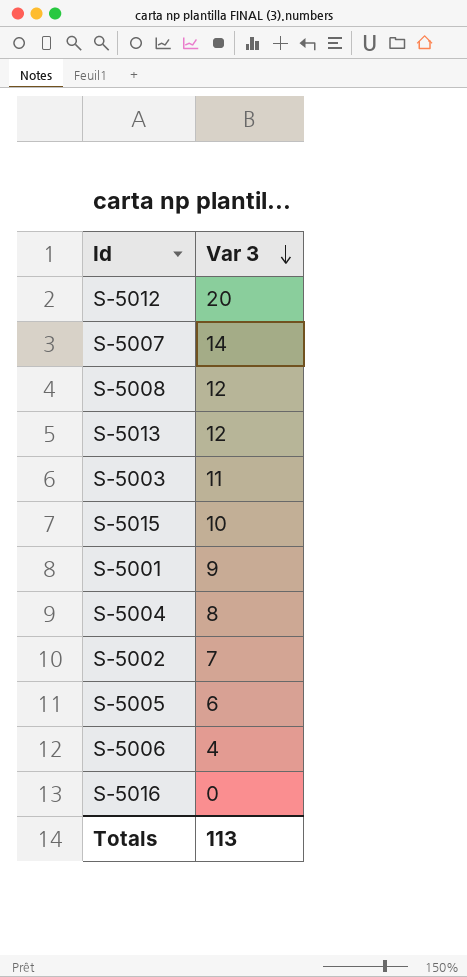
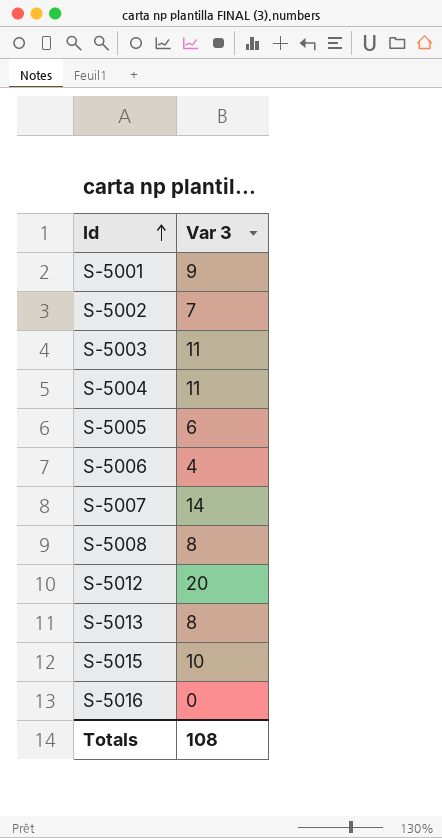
row order: Var 3 descending -> Id ascending
S-5004 | Var 3: 8 -> 11
S-5008 | Var 3: 12 -> 8
S-5013 | Var 3: 12 -> 8
Totals | Var 3: 113 -> 108

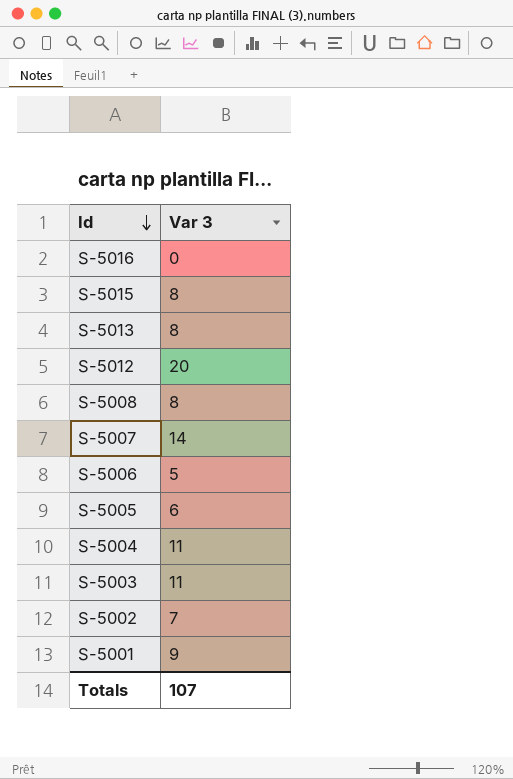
row order: Id ascending -> Id descending
S-5015 | Var 3: 10 -> 8
S-5006 | Var 3: 4 -> 5
Totals | Var 3: 108 -> 107

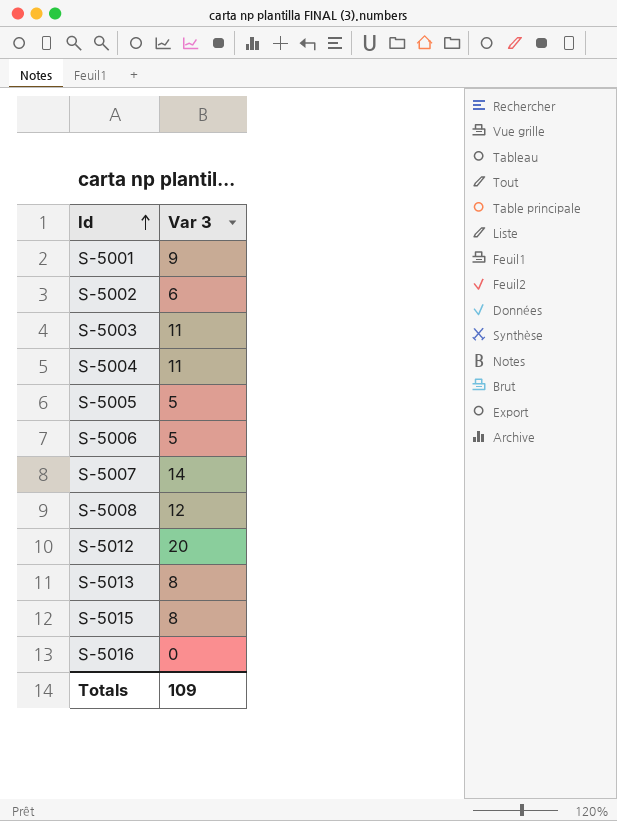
row order: Id descending -> Id ascending
S-5002 | Var 3: 7 -> 6
S-5005 | Var 3: 6 -> 5
S-5008 | Var 3: 8 -> 12
Totals | Var 3: 107 -> 109

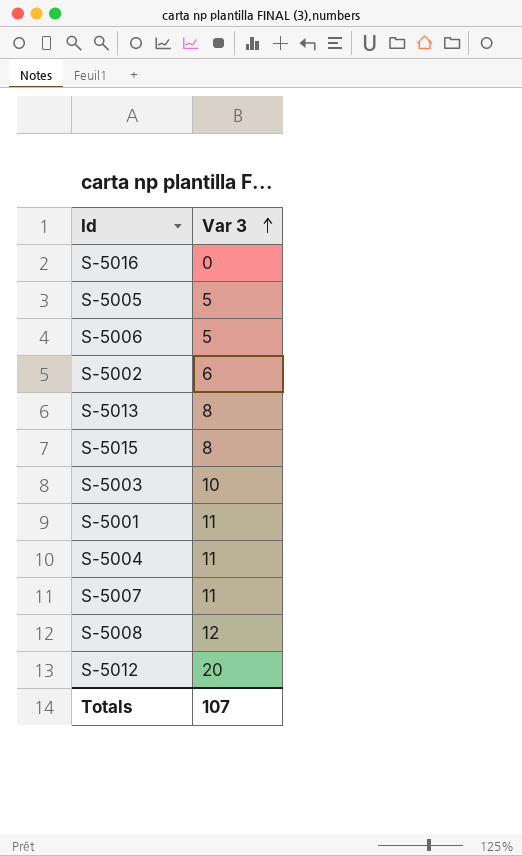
row order: Id ascending -> Var 3 ascending
S-5003 | Var 3: 11 -> 10
S-5001 | Var 3: 9 -> 11
S-5007 | Var 3: 14 -> 11
Totals | Var 3: 109 -> 107

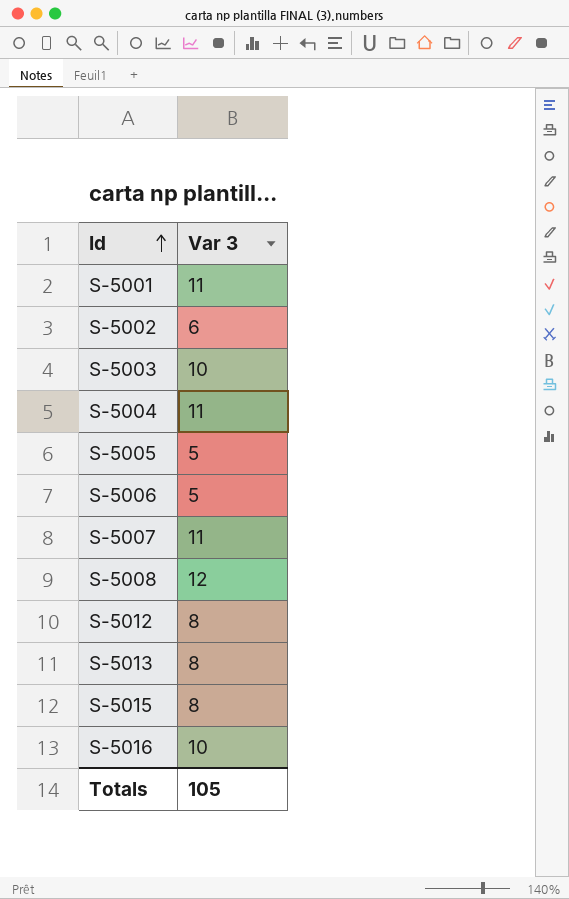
row order: Var 3 ascending -> Id ascending
S-5012 | Var 3: 20 -> 8
S-5016 | Var 3: 0 -> 10
Totals | Var 3: 107 -> 105

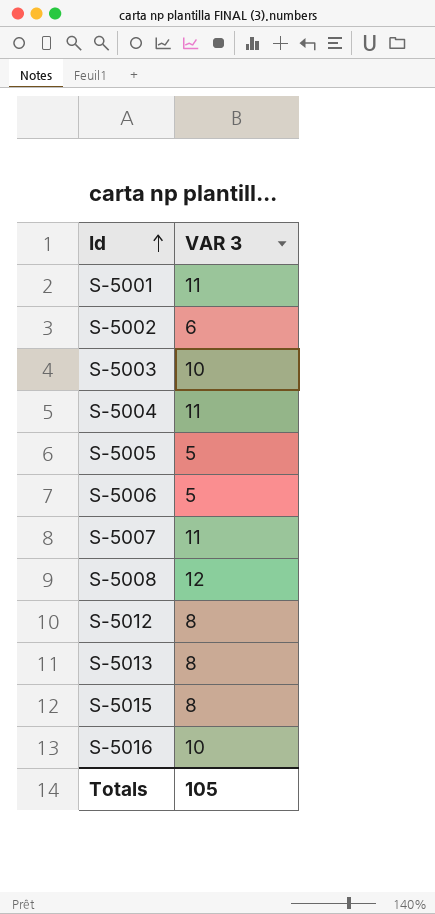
column name: Var 3 -> VAR 3

